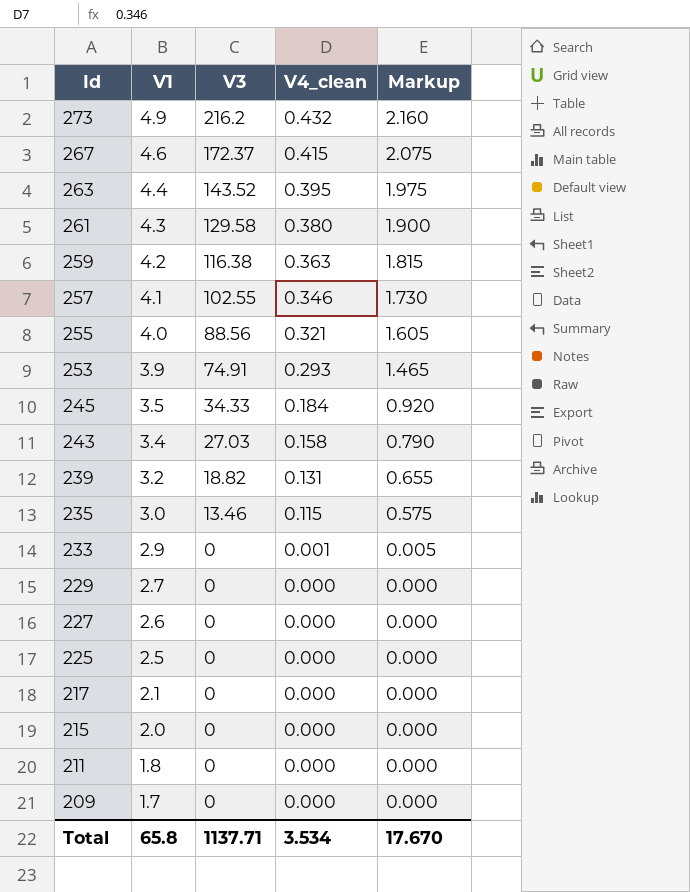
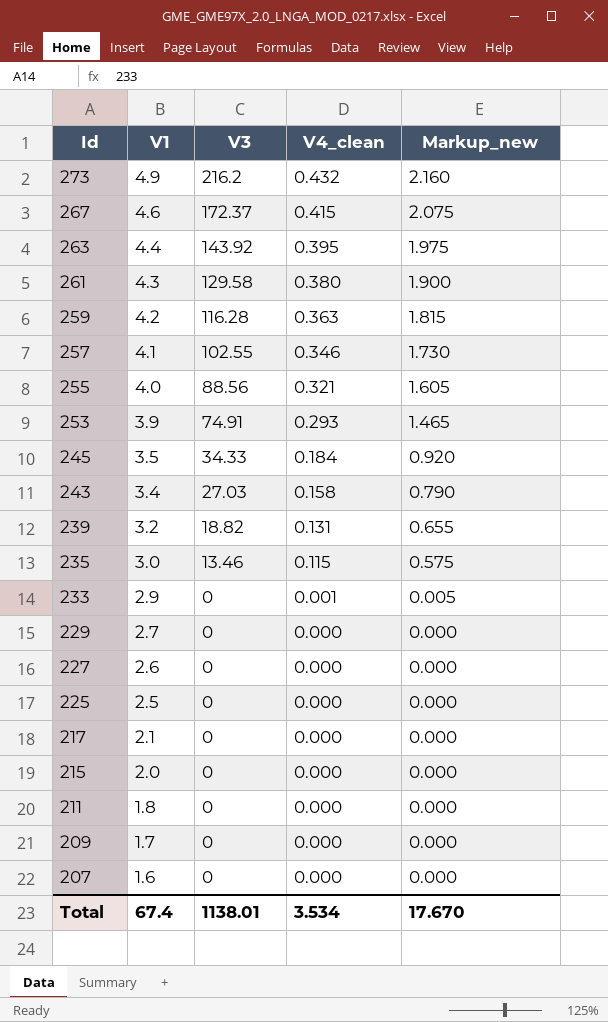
column name: Markup -> Markup_new
263 | V3: 143.52 -> 143.92
259 | V3: 116.38 -> 116.28
row 207: none -> 1.6 | 0 | 0.000 | 0.000
Total | V1: 65.8 -> 67.4
Total | V3: 1137.71 -> 1138.01

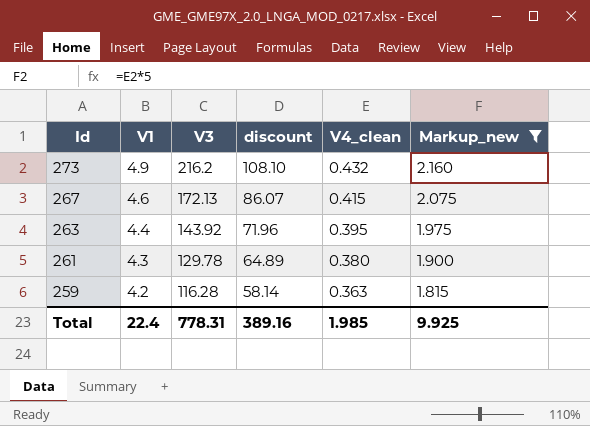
filter: none -> Markup_new >= 1.815
column discount | formula: none -> [V3] * 0.5
267 | V3: 172.37 -> 172.13
261 | V3: 129.58 -> 129.78
Total | V1: 67.4 -> 22.4
Total | V3: 1138.01 -> 778.31
Total | V4_clean: 3.534 -> 1.985
Total | Markup_new: 17.670 -> 9.925

